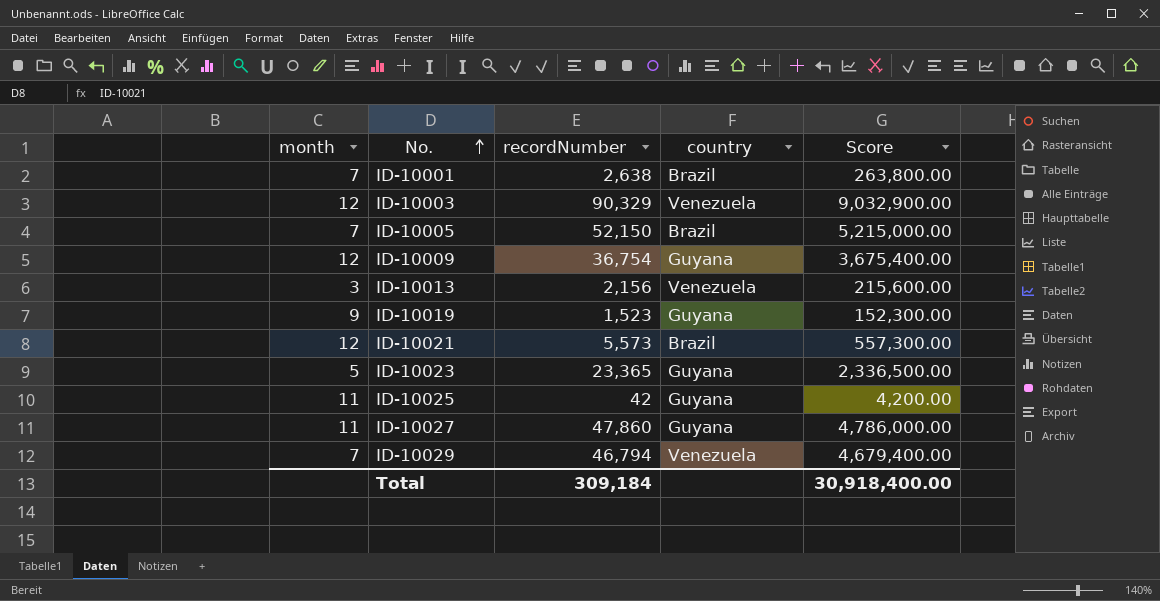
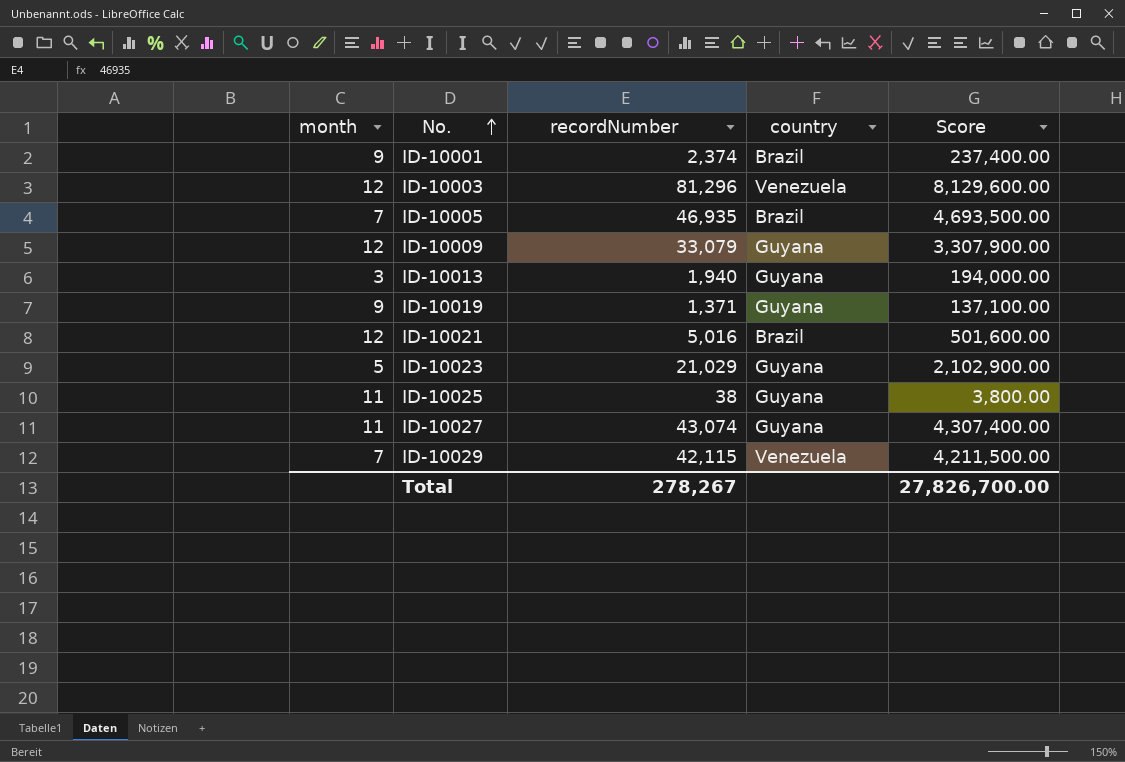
ID-10001 | month: 7 -> 9
ID-10001 | recordNumber: 2,638 -> 2,374
ID-10001 | Score: 263,800.00 -> 237,400.00
ID-10003 | recordNumber: 90,329 -> 81,296
ID-10003 | Score: 9,032,900.00 -> 8,129,600.00
ID-10005 | recordNumber: 52,150 -> 46,935
ID-10005 | Score: 5,215,000.00 -> 4,693,500.00
ID-10009 | recordNumber: 36,754 -> 33,079
ID-10009 | Score: 3,675,400.00 -> 3,307,900.00
ID-10013 | recordNumber: 2,156 -> 1,940
ID-10013 | country: Venezuela -> Guyana
ID-10013 | Score: 215,600.00 -> 194,000.00
ID-10019 | recordNumber: 1,523 -> 1,371
ID-10019 | Score: 152,300.00 -> 137,100.00
ID-10021 | recordNumber: 5,573 -> 5,016
ID-10021 | Score: 557,300.00 -> 501,600.00
ID-10023 | recordNumber: 23,365 -> 21,029
ID-10023 | Score: 2,336,500.00 -> 2,102,900.00
ID-10025 | recordNumber: 42 -> 38
ID-10025 | Score: 4,200.00 -> 3,800.00
ID-10027 | recordNumber: 47,860 -> 43,074
ID-10027 | Score: 4,786,000.00 -> 4,307,400.00
ID-10029 | recordNumber: 46,794 -> 42,115
ID-10029 | Score: 4,679,400.00 -> 4,211,500.00
Total | recordNumber: 309,184 -> 278,267
Total | Score: 30,918,400.00 -> 27,826,700.00

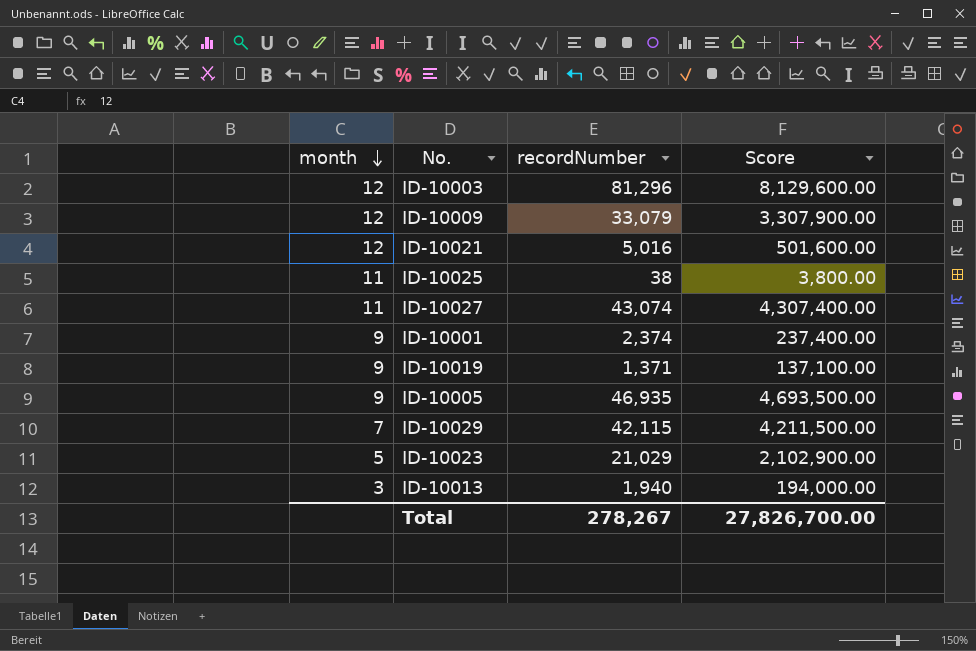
row order: No. ascending -> month descending
column country | position: 4 -> none
ID-10005 | month: 7 -> 9

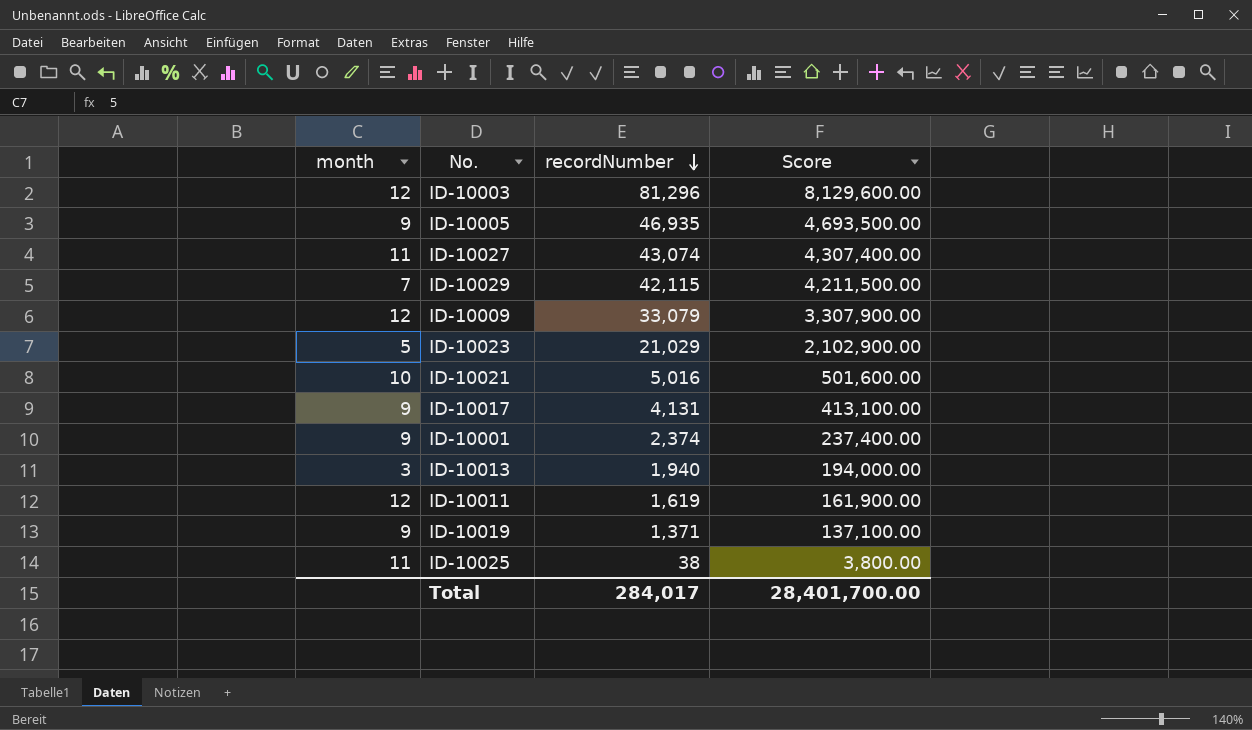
row order: month descending -> recordNumber descending
ID-10021 | month: 12 -> 10
row ID-10017: none -> 9 | 4,131 | 413,100.00
row ID-10011: none -> 12 | 1,619 | 161,900.00
Total | recordNumber: 278,267 -> 284,017
Total | Score: 27,826,700.00 -> 28,401,700.00

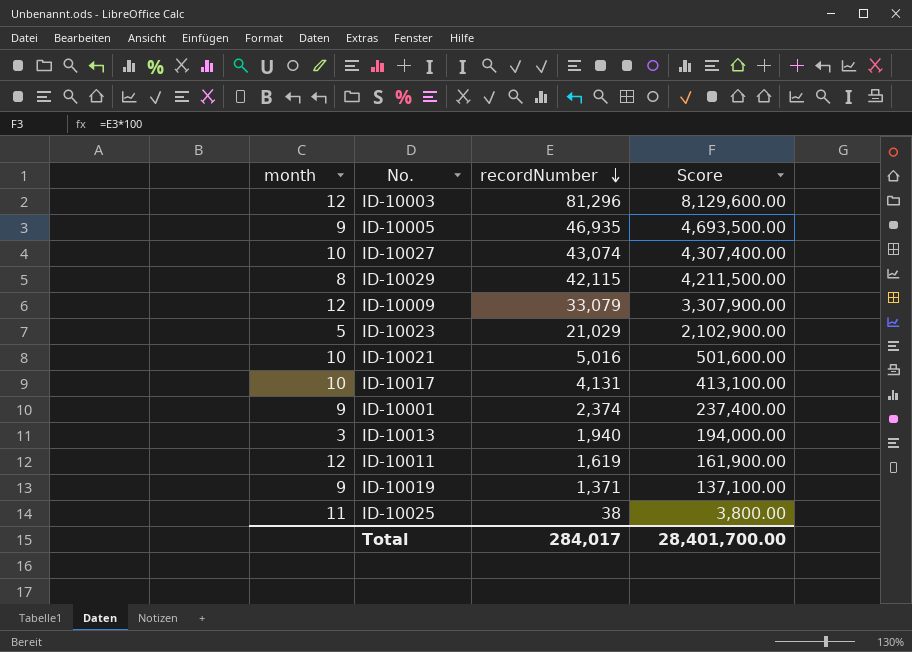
ID-10027 | month: 11 -> 10
ID-10029 | month: 7 -> 8
ID-10017 | month: 9 -> 10

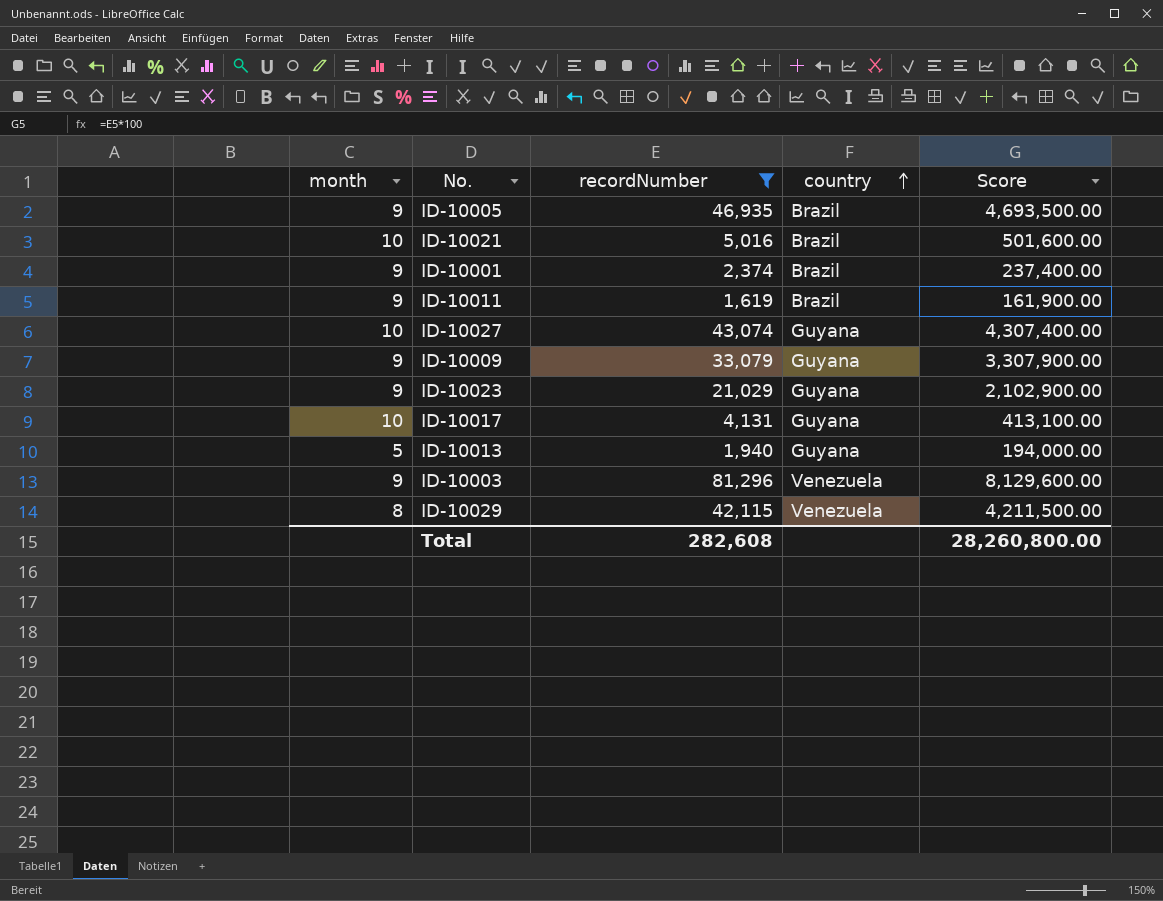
filter: none -> recordNumber >= 1,619
row order: recordNumber descending -> country ascending
column country | position: none -> 4
ID-10011 | month: 12 -> 9
ID-10009 | month: 12 -> 9
ID-10023 | month: 5 -> 9
ID-10013 | month: 3 -> 5
ID-10003 | month: 12 -> 9
Total | recordNumber: 284,017 -> 282,608
Total | Score: 28,401,700.00 -> 28,260,800.00

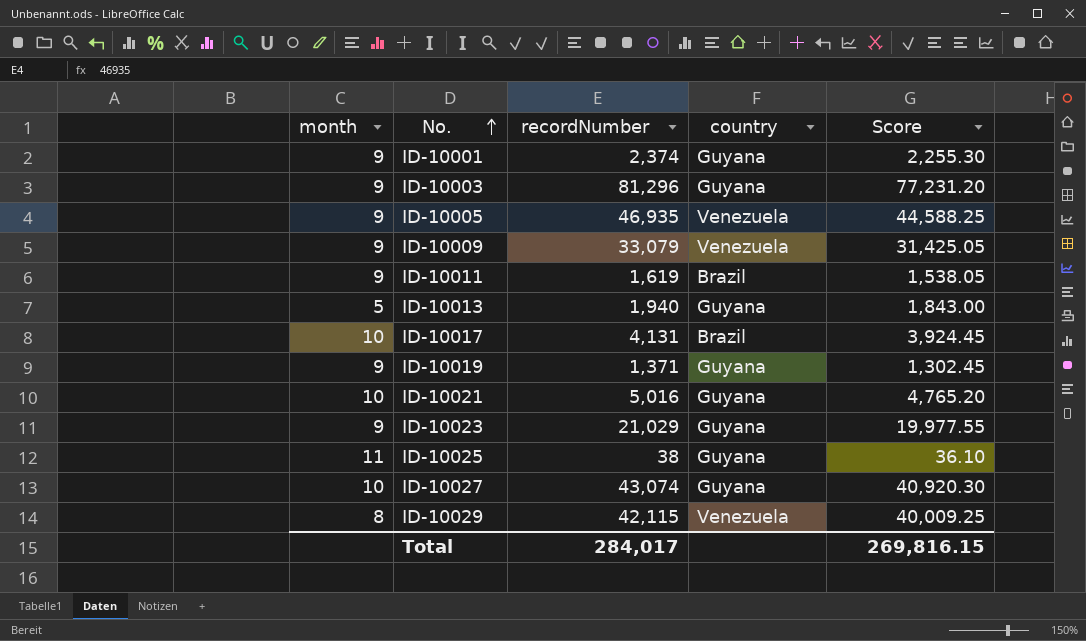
filter: recordNumber >= 1,619 -> none
row order: country ascending -> No. ascending
column Score | formula: [recordNumber] * 100 -> [recordNumber] * 0.95
ID-10001 | country: Brazil -> Guyana
ID-10003 | country: Venezuela -> Guyana
ID-10005 | country: Brazil -> Venezuela
ID-10009 | country: Guyana -> Venezuela
ID-10017 | country: Guyana -> Brazil
ID-10021 | country: Brazil -> Guyana
Total | recordNumber: 282,608 -> 284,017
Total | Score: 28,260,800.00 -> 269,816.15

